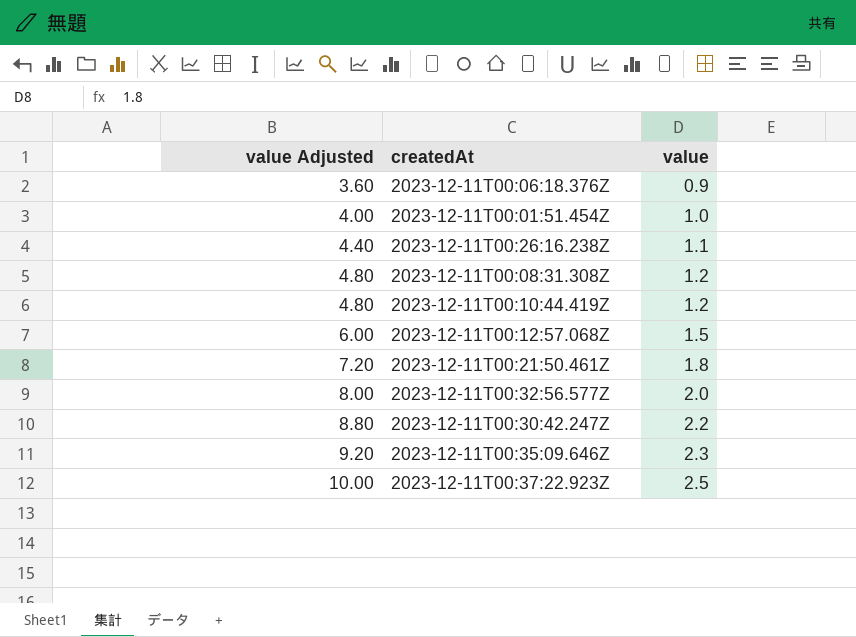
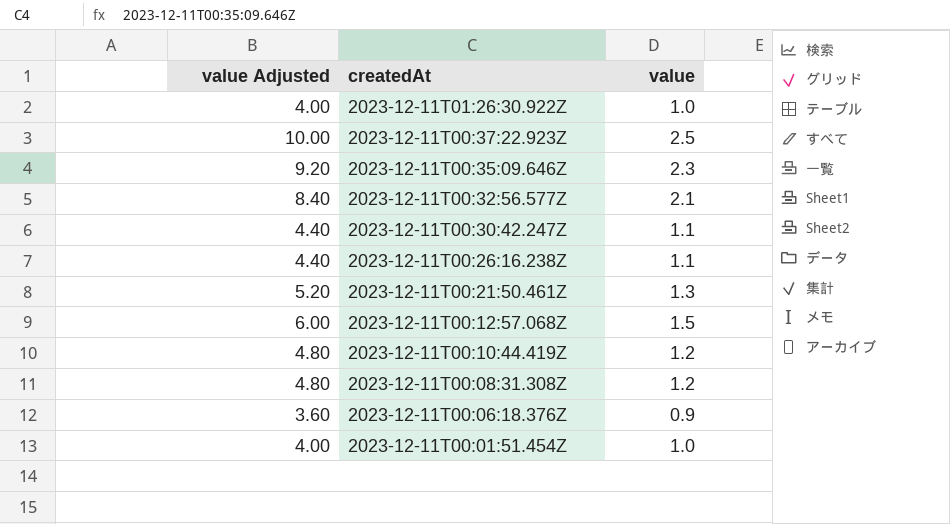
row order: value Adjusted ascending -> createdAt descending
row 2023-12-11T01:26:30.922Z: none -> 4.00 | 1.0
2023-12-11T00:32:56.577Z | value Adjusted: 8.00 -> 8.40
2023-12-11T00:32:56.577Z | value: 2.0 -> 2.1
2023-12-11T00:30:42.247Z | value Adjusted: 8.80 -> 4.40
2023-12-11T00:30:42.247Z | value: 2.2 -> 1.1
2023-12-11T00:21:50.461Z | value Adjusted: 7.20 -> 5.20
2023-12-11T00:21:50.461Z | value: 1.8 -> 1.3

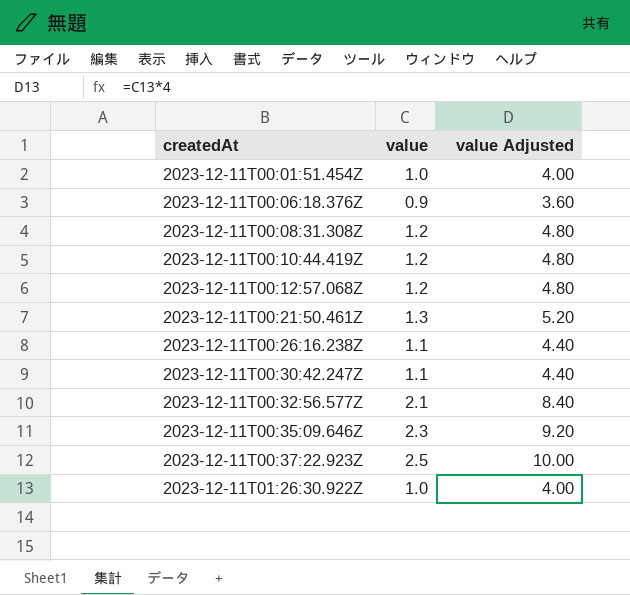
row order: createdAt descending -> createdAt ascending
column value Adjusted | position: 1 -> 3
2023-12-11T00:12:57.068Z | value: 1.5 -> 1.2
2023-12-11T00:12:57.068Z | value Adjusted: 6.00 -> 4.80

